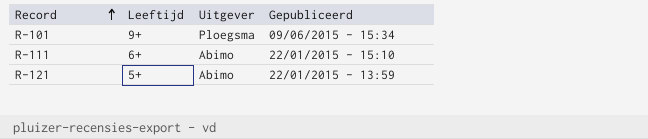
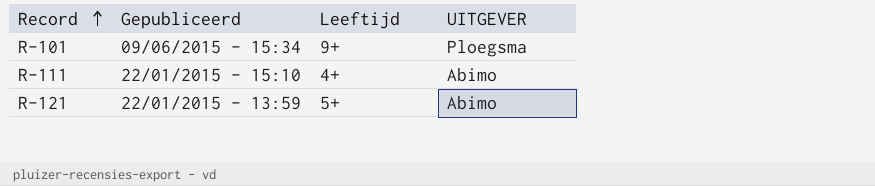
column Gepubliceerd | position: 4 -> 2
column name: Uitgever -> UITGEVER
R-111 | Leeftijd: 6+ -> 4+

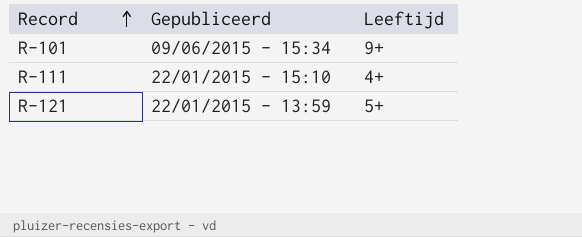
column UITGEVER | position: 4 -> none

